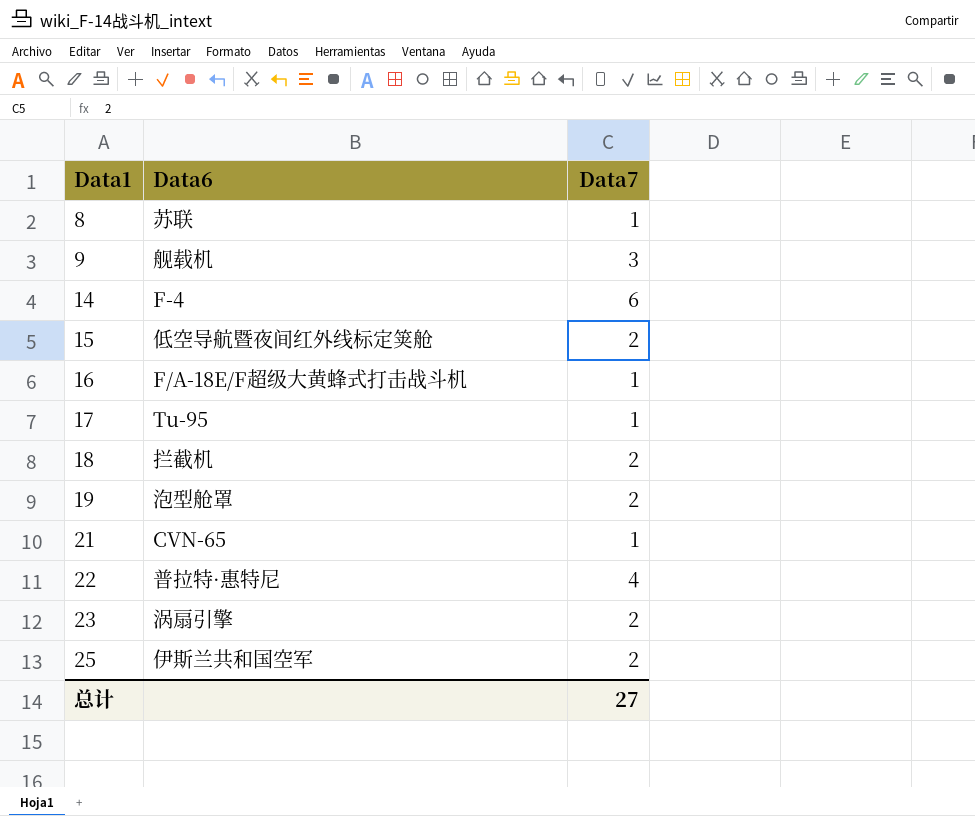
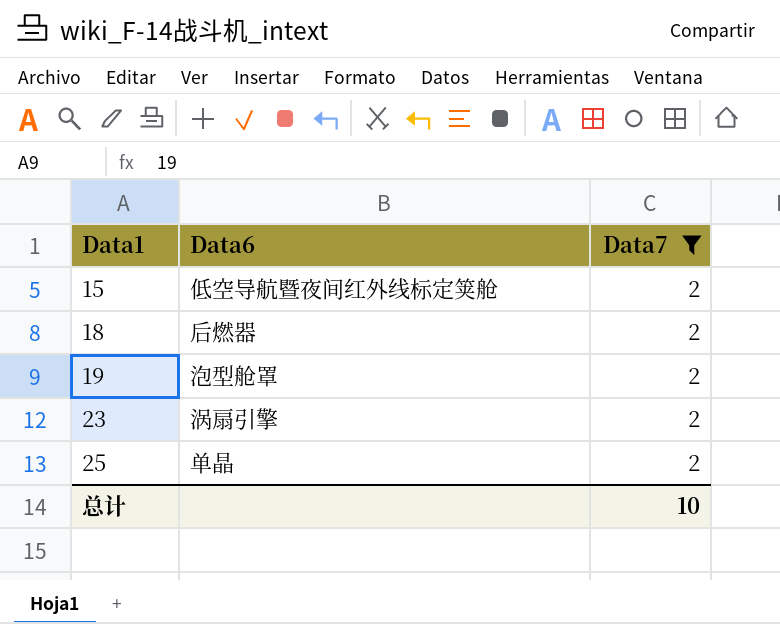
filter: none -> Data7 = 2
18 | Data6: 拦截机 -> 后燃器
25 | Data6: 伊斯兰共和国空军 -> 单晶
总计 | Data7: 27 -> 10

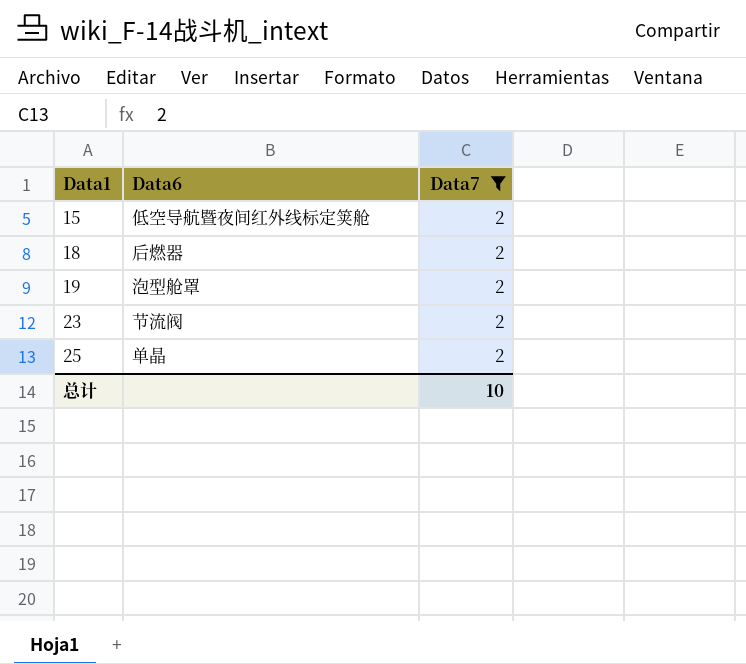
23 | Data6: 涡扇引擎 -> 节流阀

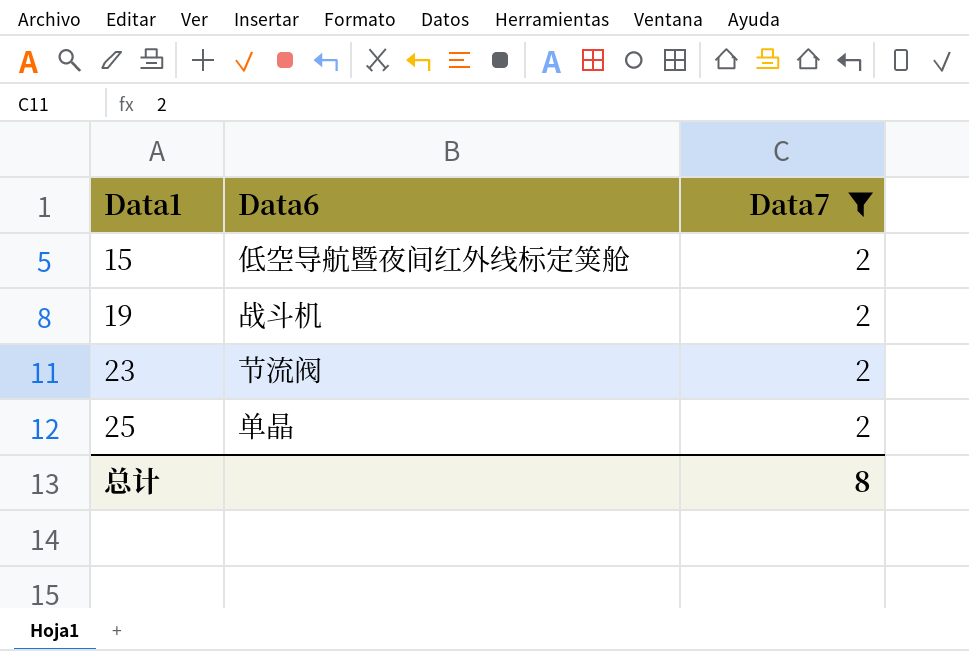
row 18: 后燃器 | 2 -> none
19 | Data6: 泡型舱罩 -> 战斗机
总计 | Data7: 10 -> 8

